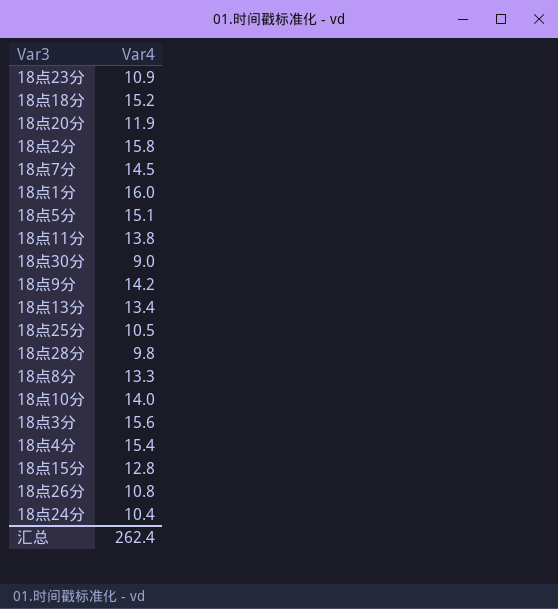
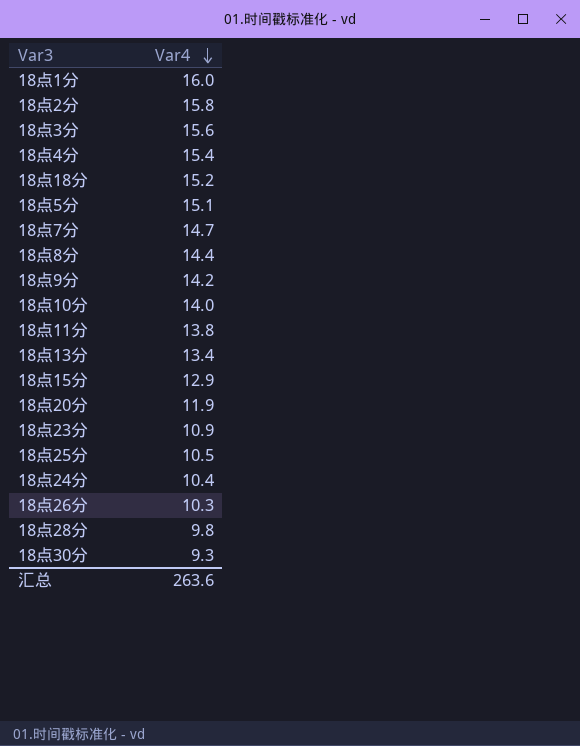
row order: none -> Var4 descending
18点7分 | Var4: 14.5 -> 14.7
18点8分 | Var4: 13.3 -> 14.4
18点15分 | Var4: 12.8 -> 12.9
18点26分 | Var4: 10.8 -> 10.3
18点30分 | Var4: 9.0 -> 9.3
汇总 | Var4: 262.4 -> 263.6

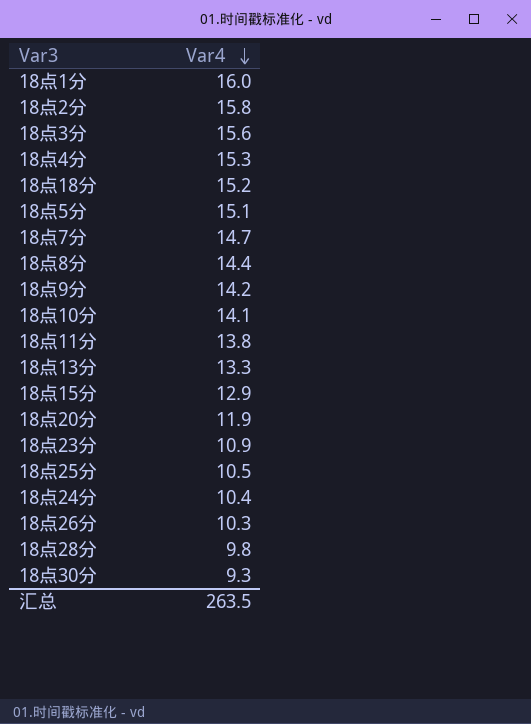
18点4分 | Var4: 15.4 -> 15.3
18点10分 | Var4: 14.0 -> 14.1
18点13分 | Var4: 13.4 -> 13.3
汇总 | Var4: 263.6 -> 263.5

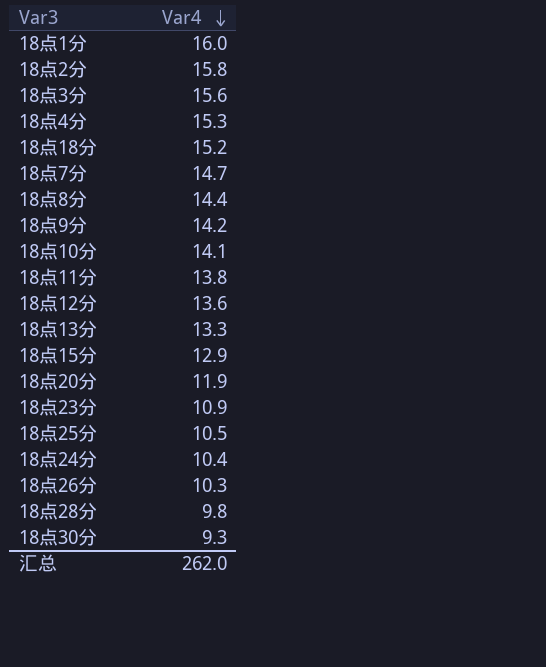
row 18点5分: 15.1 -> none
row 18点12分: none -> 13.6
汇总 | Var4: 263.5 -> 262.0

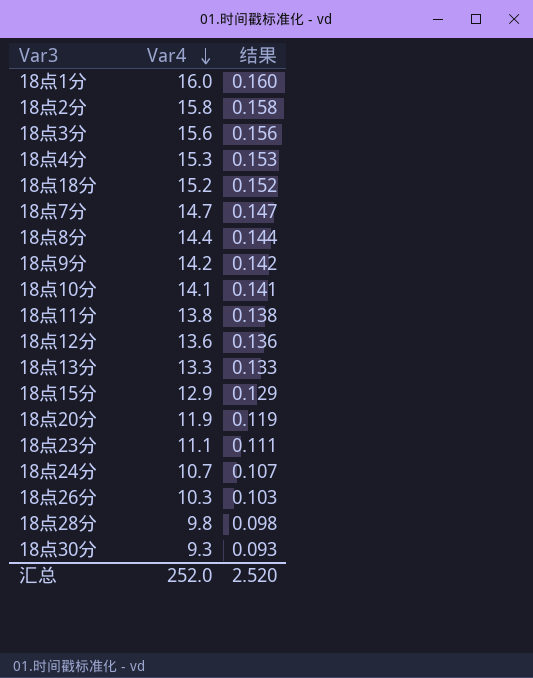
column 结果 | formula: none -> [Var4] * 0.01
row 18点25分: 10.5 -> none
18点23分 | Var4: 10.9 -> 11.1
18点24分 | Var4: 10.4 -> 10.7
汇总 | Var4: 262.0 -> 252.0

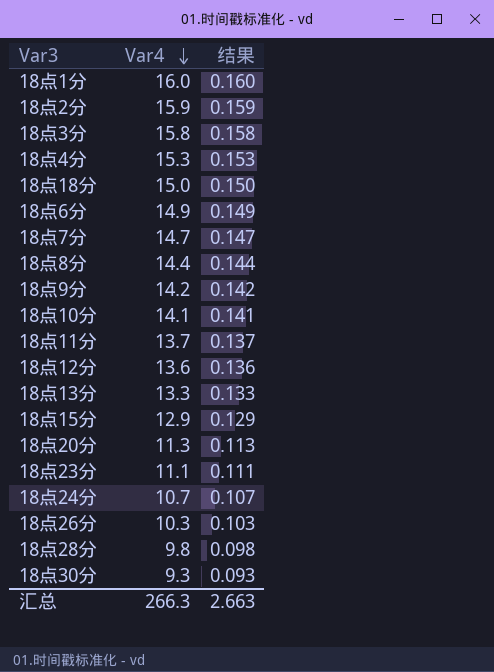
18点2分 | Var4: 15.8 -> 15.9
18点2分 | 结果: 0.158 -> 0.159
18点3分 | Var4: 15.6 -> 15.8
18点3分 | 结果: 0.156 -> 0.158
18点18分 | Var4: 15.2 -> 15.0
18点18分 | 结果: 0.152 -> 0.150
row 18点6分: none -> 14.9 | 0.149
18点11分 | Var4: 13.8 -> 13.7
18点11分 | 结果: 0.138 -> 0.137
18点20分 | Var4: 11.9 -> 11.3
18点20分 | 结果: 0.119 -> 0.113
汇总 | Var4: 252.0 -> 266.3
汇总 | 结果: 2.520 -> 2.663

